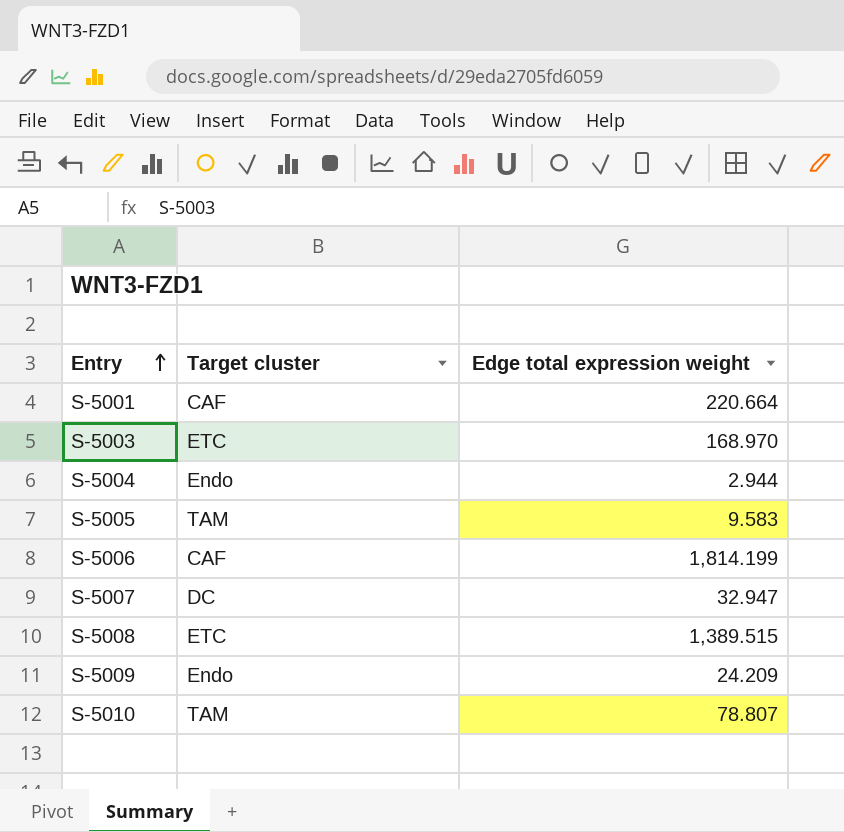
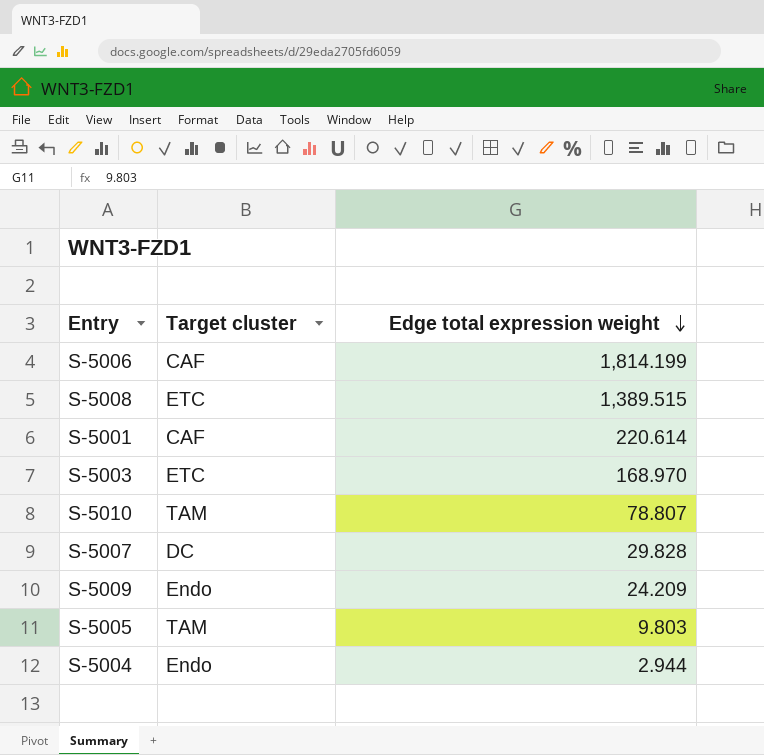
row order: Entry ascending -> Edge total expression weight descending
S-5001 | Edge total expression weight: 220.664 -> 220.614
S-5007 | Edge total expression weight: 32.947 -> 29.828
S-5005 | Edge total expression weight: 9.583 -> 9.803

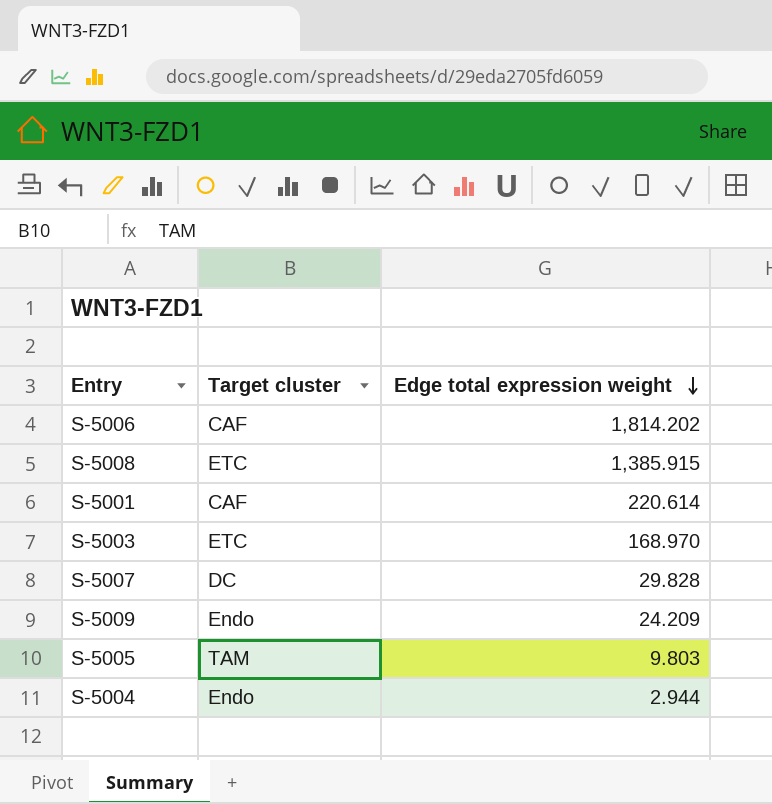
row S-5010: TAM | 78.807 -> none
S-5006 | Edge total expression weight: 1,814.199 -> 1,814.202
S-5008 | Edge total expression weight: 1,389.515 -> 1,385.915

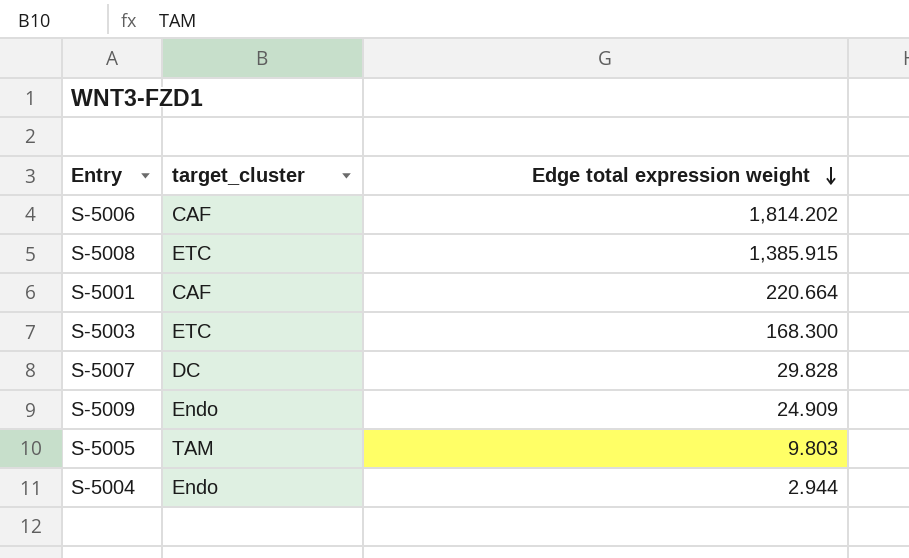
column name: Target cluster -> target_cluster
S-5001 | Edge total expression weight: 220.614 -> 220.664
S-5003 | Edge total expression weight: 168.970 -> 168.300
S-5009 | Edge total expression weight: 24.209 -> 24.909

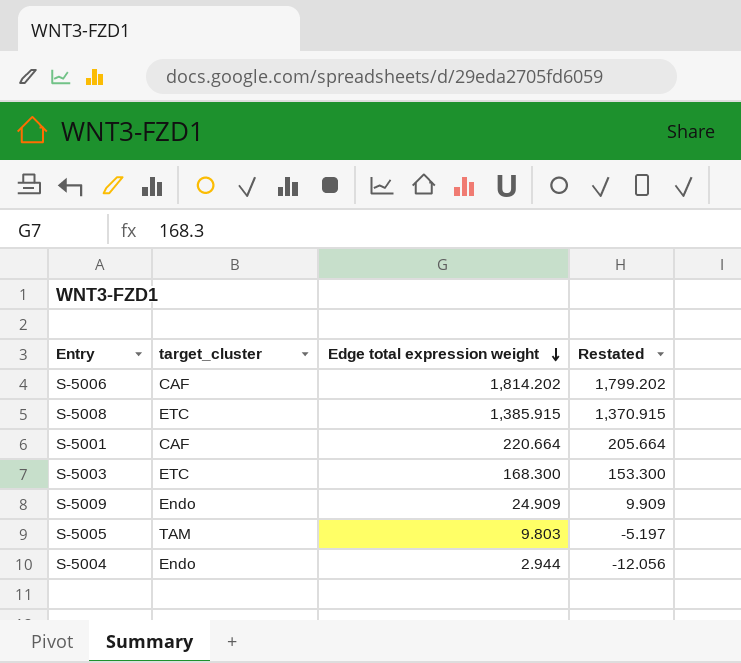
column Restated | formula: none -> [Edge total expression weight] - 15
row S-5007: DC | 29.828 -> none

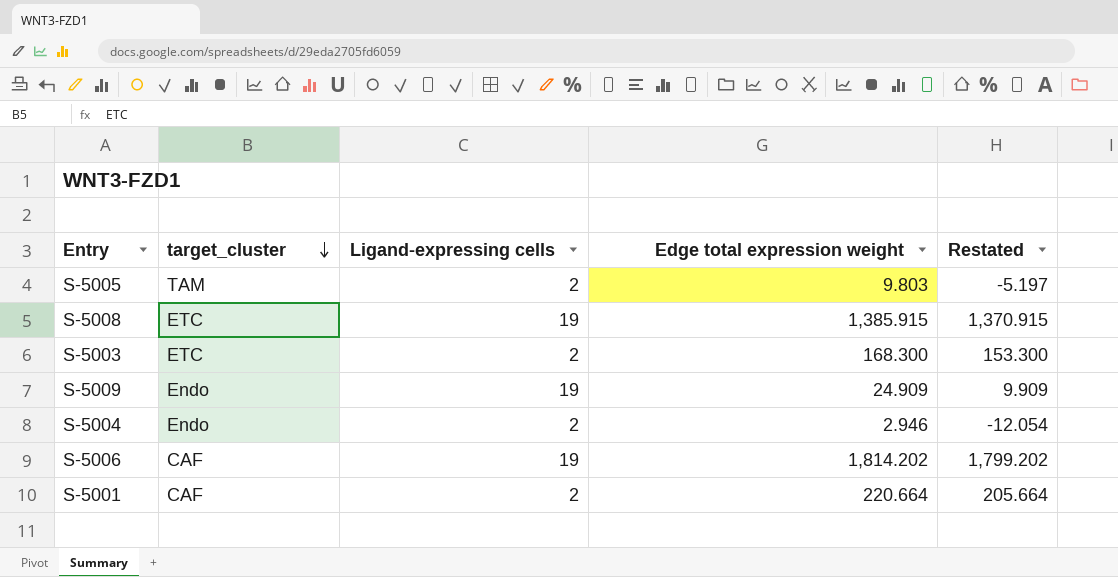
row order: Edge total expression weight descending -> target_cluster descending
column Ligand-expressing cells | position: none -> 3
S-5004 | Edge total expression weight: 2.944 -> 2.946
S-5004 | Restated: -12.056 -> -12.054

